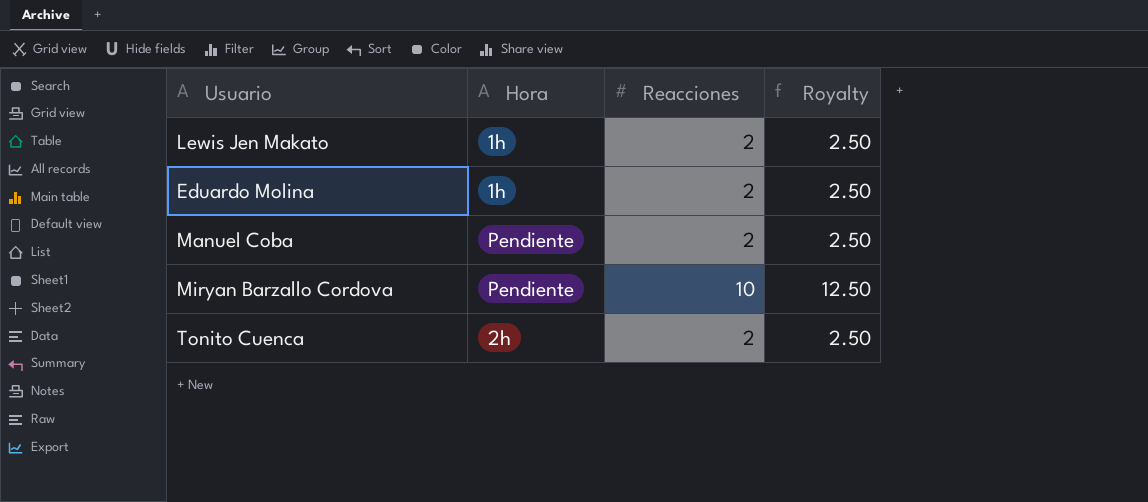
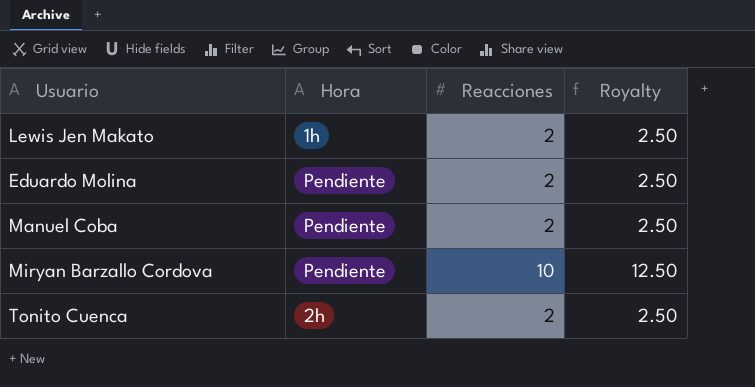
Eduardo Molina | Hora: 1h -> Pendiente

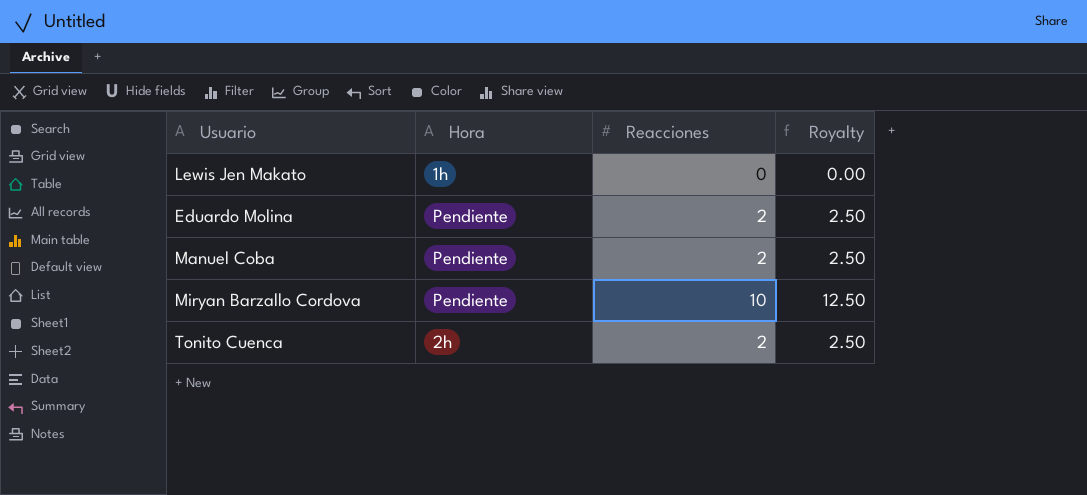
Lewis Jen Makato | Reacciones: 2 -> 0
Lewis Jen Makato | Royalty: 2.50 -> 0.00

